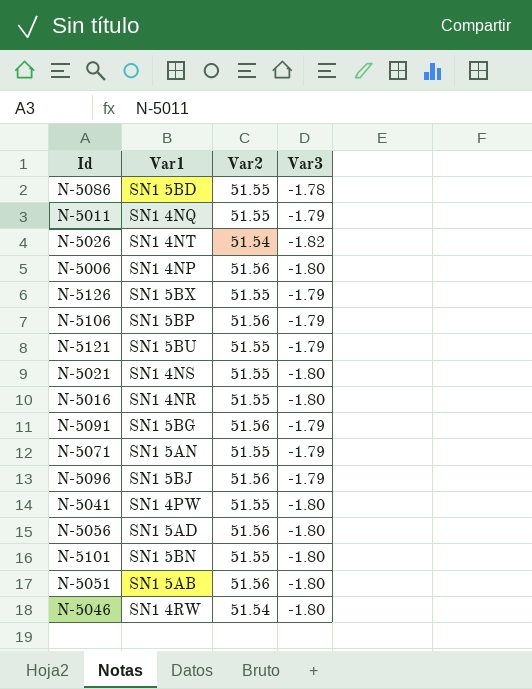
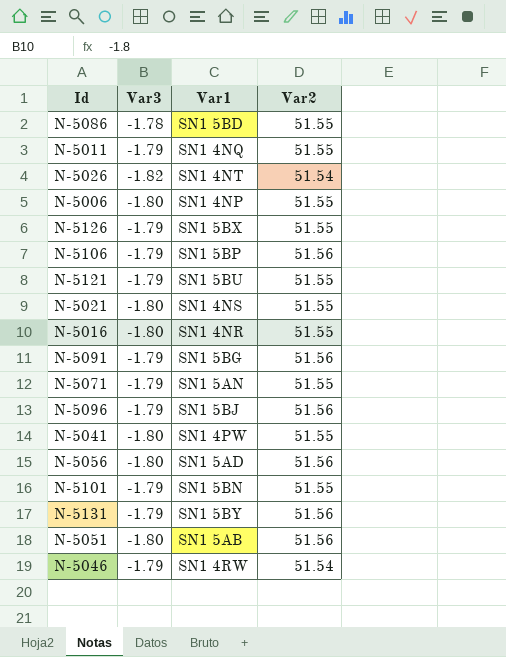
column Var3 | position: 4 -> 2
N-5006 | Var2: 51.56 -> 51.55
N-5101 | Var3: -1.80 -> -1.79
row N-5131: none -> -1.79 | SN1 5BY | 51.56
N-5046 | Var3: -1.80 -> -1.79

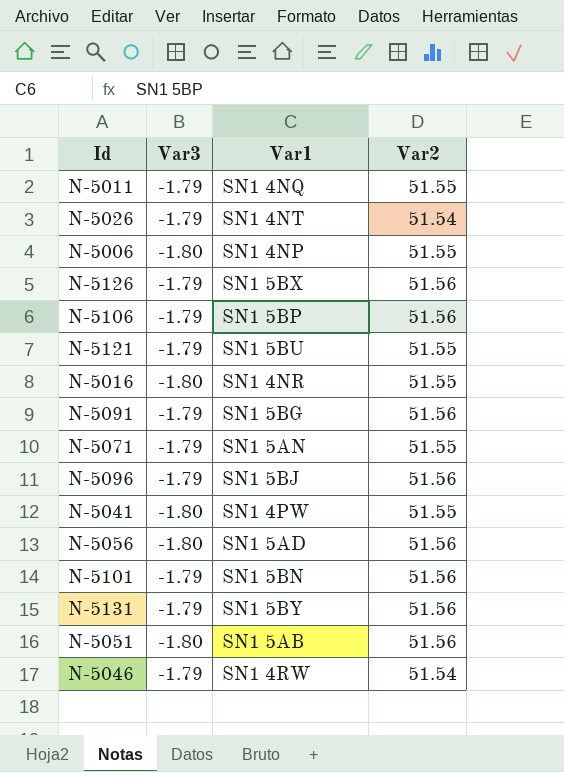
row N-5086: -1.78 | SN1 5BD | 51.55 -> none
row N-5021: -1.80 | SN1 4NS | 51.55 -> none
N-5026 | Var3: -1.82 -> -1.79
N-5126 | Var2: 51.55 -> 51.56
N-5101 | Var2: 51.55 -> 51.56

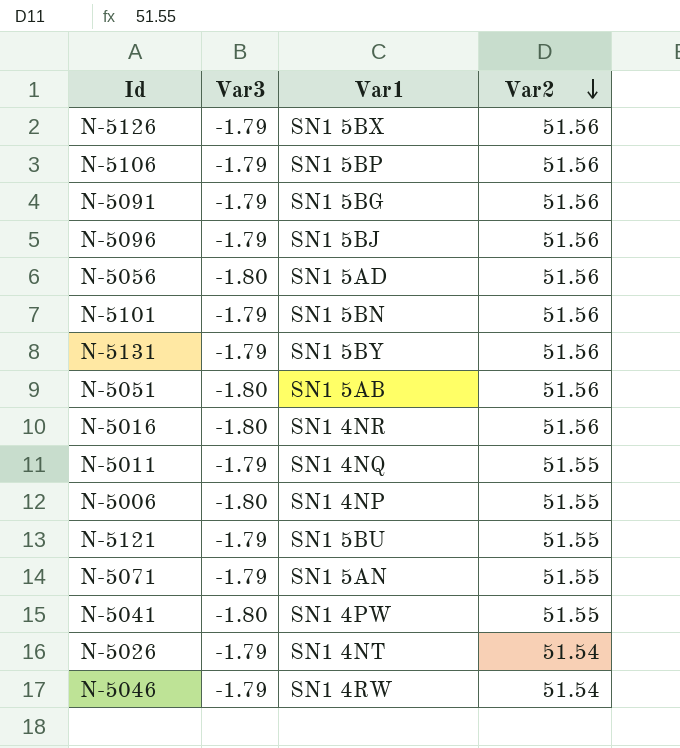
row order: none -> Var2 descending
N-5016 | Var2: 51.55 -> 51.56

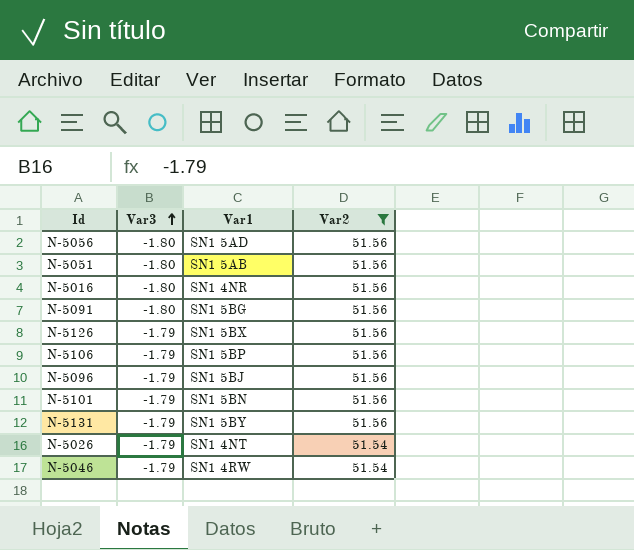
filter: none -> Var2 != 51.55
row order: Var2 descending -> Var3 ascending
N-5091 | Var3: -1.79 -> -1.80

